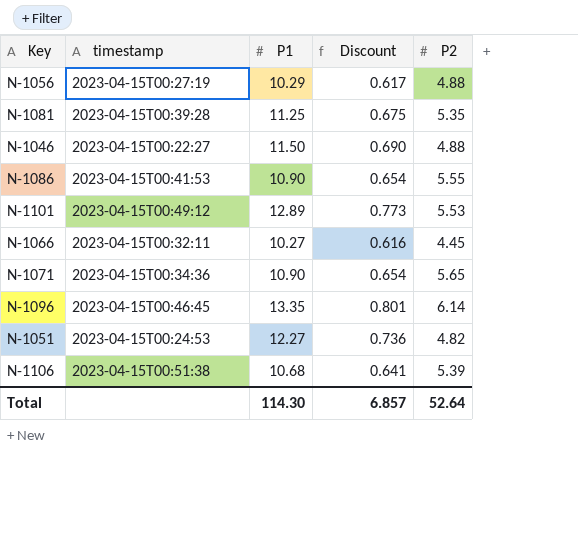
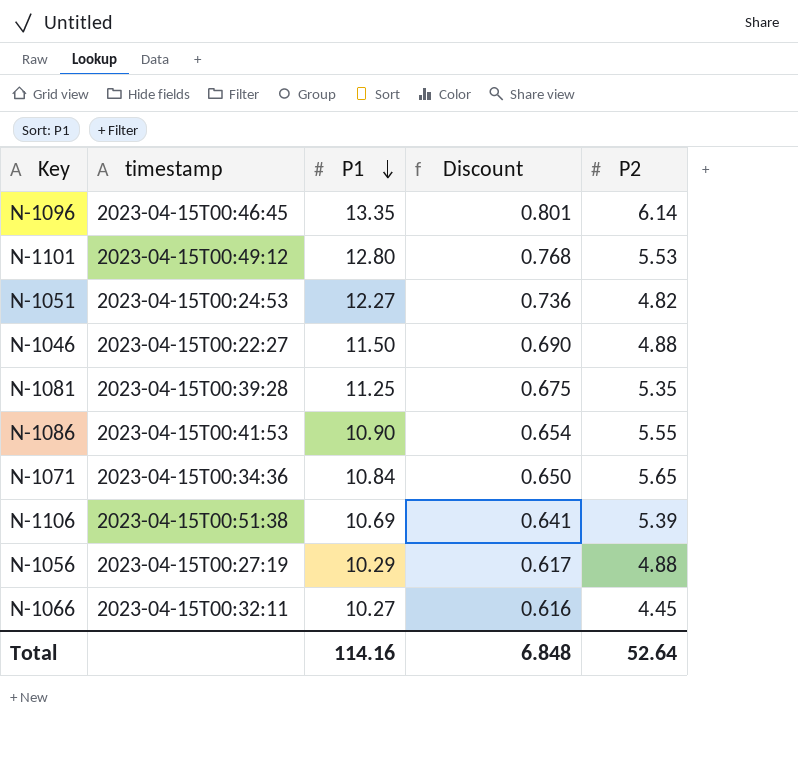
row order: none -> P1 descending
N-1101 | P1: 12.89 -> 12.80
N-1101 | Discount: 0.773 -> 0.768
N-1071 | P1: 10.90 -> 10.84
N-1071 | Discount: 0.654 -> 0.650
N-1106 | P1: 10.68 -> 10.69
Total | P1: 114.30 -> 114.16
Total | Discount: 6.857 -> 6.848

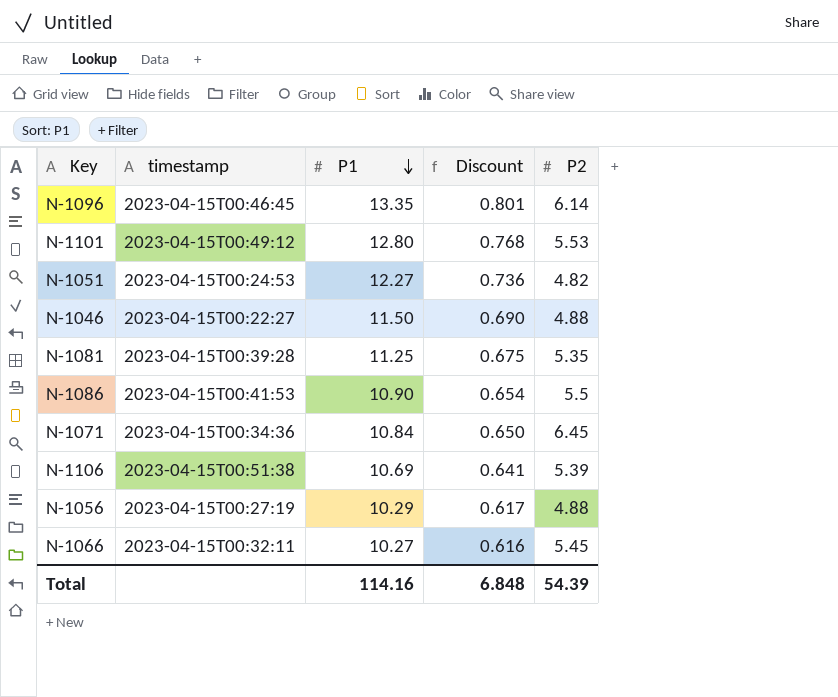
N-1086 | P2: 5.55 -> 5.5
N-1071 | P2: 5.65 -> 6.45
N-1066 | P2: 4.45 -> 5.45
Total | P2: 52.64 -> 54.39

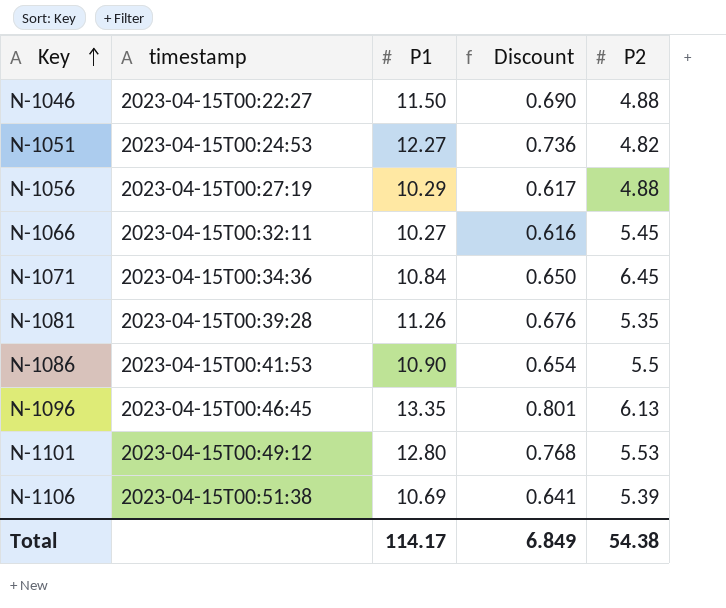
row order: P1 descending -> Key ascending
N-1081 | P1: 11.25 -> 11.26
N-1081 | Discount: 0.675 -> 0.676
N-1096 | P2: 6.14 -> 6.13
Total | P1: 114.16 -> 114.17
Total | Discount: 6.848 -> 6.849
Total | P2: 54.39 -> 54.38

